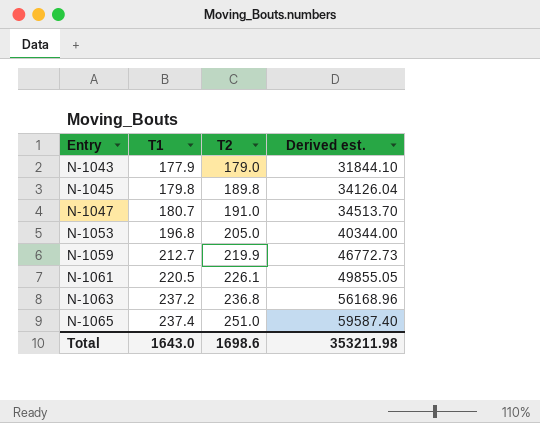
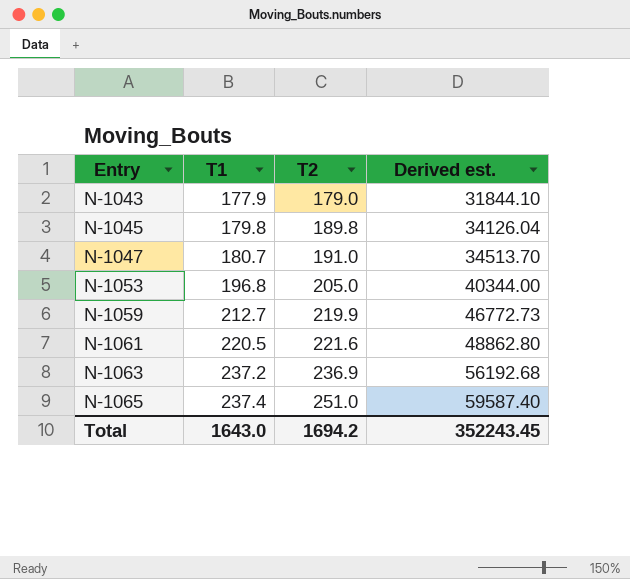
N-1061 | T2: 226.1 -> 221.6
N-1061 | Derived est.: 49855.05 -> 48862.80
N-1063 | T2: 236.8 -> 236.9
N-1063 | Derived est.: 56168.96 -> 56192.68
Total | T2: 1698.6 -> 1694.2
Total | Derived est.: 353211.98 -> 352243.45

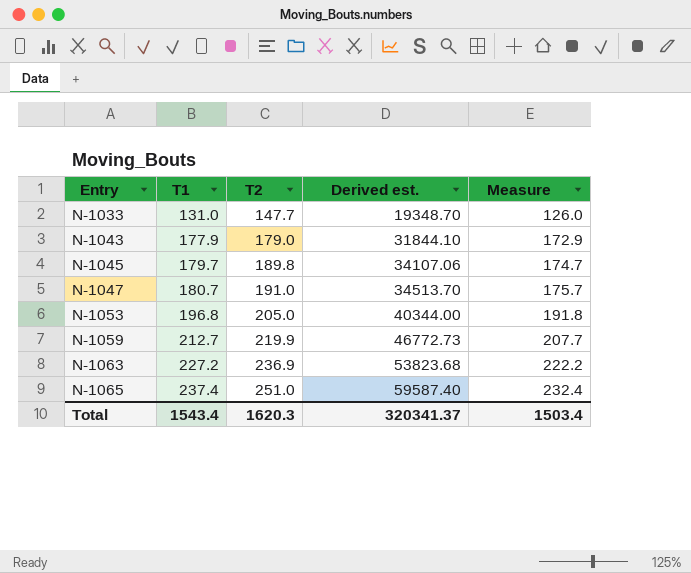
column Measure | formula: none -> [T1] - 5
row N-1061: 220.5 | 221.6 | 48862.80 -> none
row N-1033: none -> 131.0 | 147.7 | 19348.70 | 126.0
N-1045 | T1: 179.8 -> 179.7
N-1045 | Derived est.: 34126.04 -> 34107.06
N-1063 | T1: 237.2 -> 227.2
N-1063 | Derived est.: 56192.68 -> 53823.68
Total | T1: 1643.0 -> 1543.4
Total | T2: 1694.2 -> 1620.3
Total | Derived est.: 352243.45 -> 320341.37

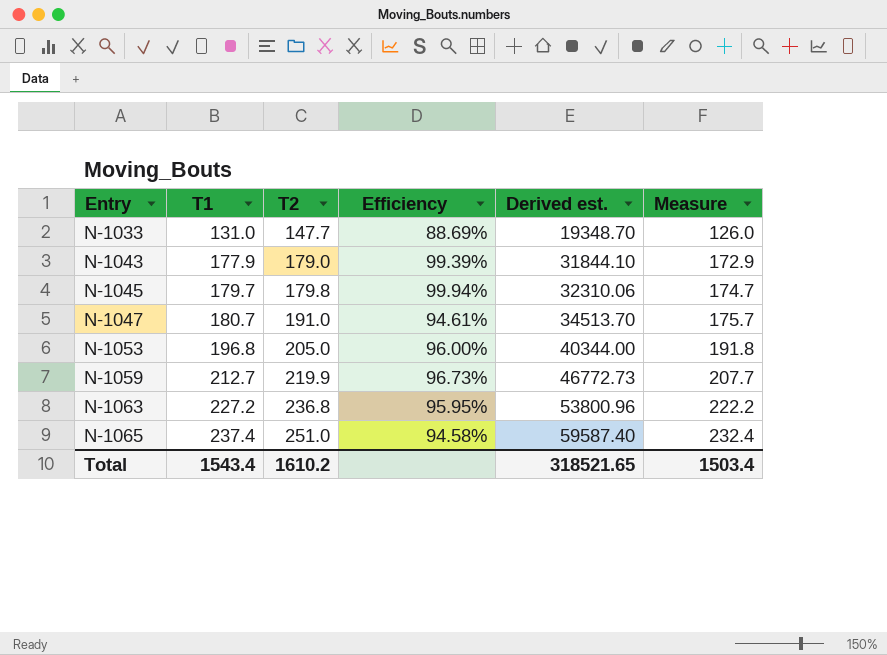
column Efficiency | formula: none -> [T1] / [T2]
N-1045 | T2: 189.8 -> 179.8
N-1045 | Derived est.: 34107.06 -> 32310.06
N-1063 | T2: 236.9 -> 236.8
N-1063 | Derived est.: 53823.68 -> 53800.96
Total | T2: 1620.3 -> 1610.2
Total | Derived est.: 320341.37 -> 318521.65

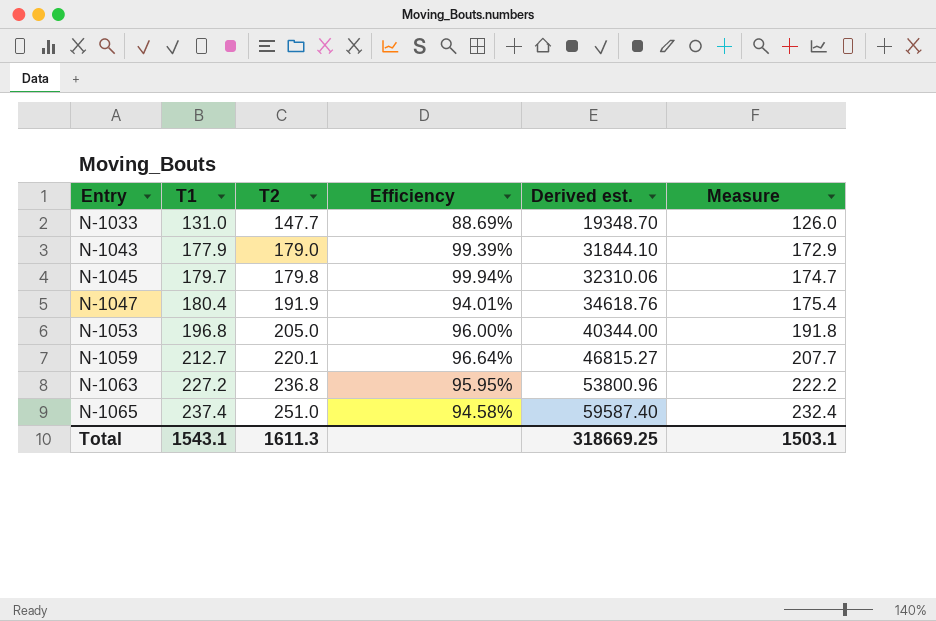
N-1047 | T1: 180.7 -> 180.4
N-1047 | T2: 191.0 -> 191.9
N-1047 | Efficiency: 94.61% -> 94.01%
N-1047 | Derived est.: 34513.70 -> 34618.76
N-1047 | Measure: 175.7 -> 175.4
N-1059 | T2: 219.9 -> 220.1
N-1059 | Efficiency: 96.73% -> 96.64%
N-1059 | Derived est.: 46772.73 -> 46815.27
Total | T1: 1543.4 -> 1543.1
Total | T2: 1610.2 -> 1611.3
Total | Derived est.: 318521.65 -> 318669.25
Total | Measure: 1503.4 -> 1503.1

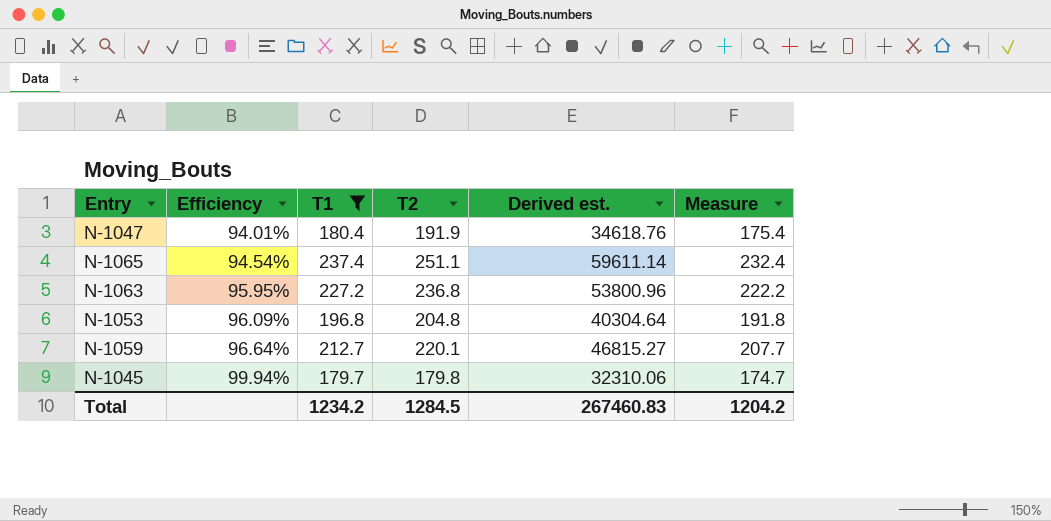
filter: none -> T1 >= 179.7
row order: Entry ascending -> Efficiency ascending
column Efficiency | position: 4 -> 2
N-1065 | Efficiency: 94.58% -> 94.54%
N-1065 | T2: 251.0 -> 251.1
N-1065 | Derived est.: 59587.40 -> 59611.14
N-1053 | Efficiency: 96.00% -> 96.09%
N-1053 | T2: 205.0 -> 204.8
N-1053 | Derived est.: 40344.00 -> 40304.64
Total | T1: 1543.1 -> 1234.2
Total | T2: 1611.3 -> 1284.5
Total | Derived est.: 318669.25 -> 267460.83
Total | Measure: 1503.1 -> 1204.2

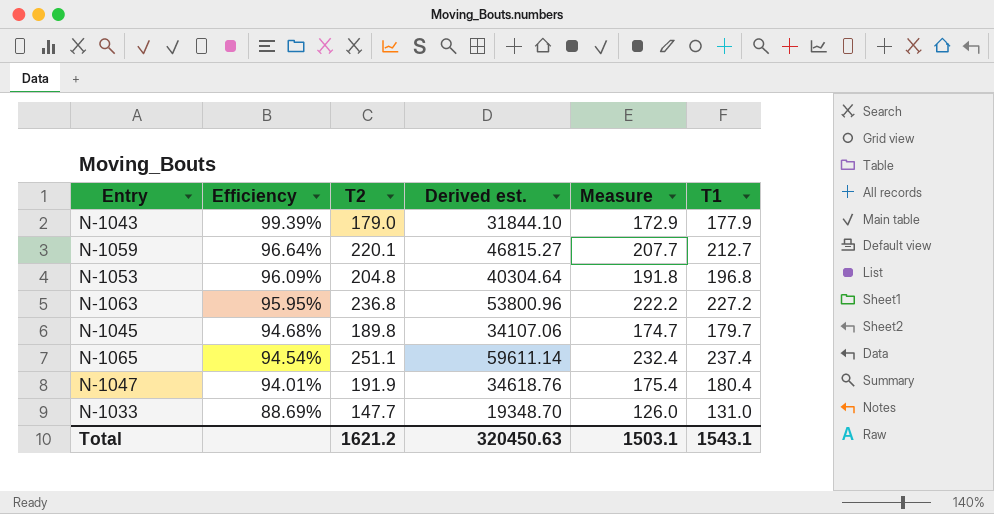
filter: T1 >= 179.7 -> none
row order: Efficiency ascending -> Efficiency descending
column T1 | position: 3 -> 6
N-1045 | Efficiency: 99.94% -> 94.68%
N-1045 | T2: 179.8 -> 189.8
N-1045 | Derived est.: 32310.06 -> 34107.06
Total | T2: 1284.5 -> 1621.2
Total | Derived est.: 267460.83 -> 320450.63
Total | Measure: 1204.2 -> 1503.1
Total | T1: 1234.2 -> 1543.1

